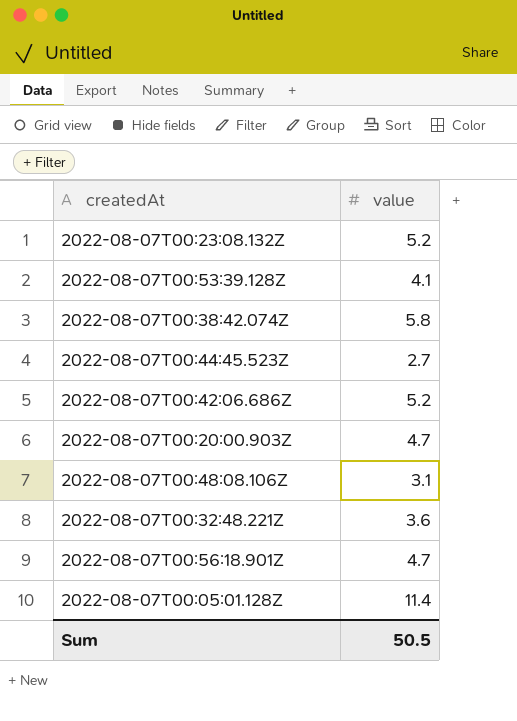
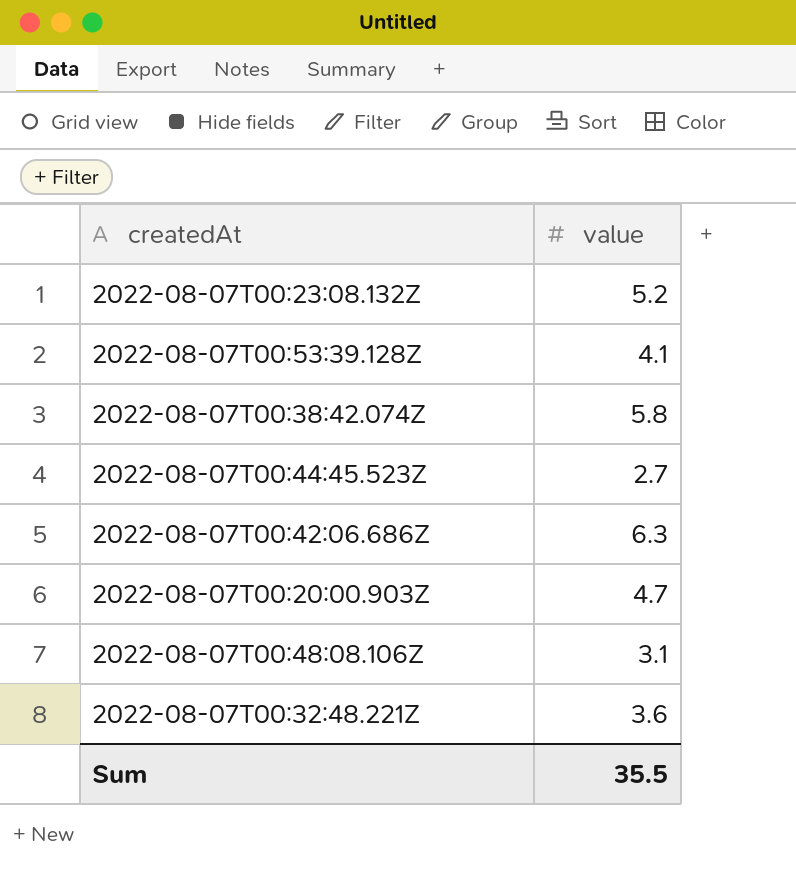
row 2022-08-07T00:56:18.901Z: 4.7 -> none
row 2022-08-07T00:05:01.128Z: 11.4 -> none
2022-08-07T00:42:06.686Z | value: 5.2 -> 6.3
Sum | value: 50.5 -> 35.5

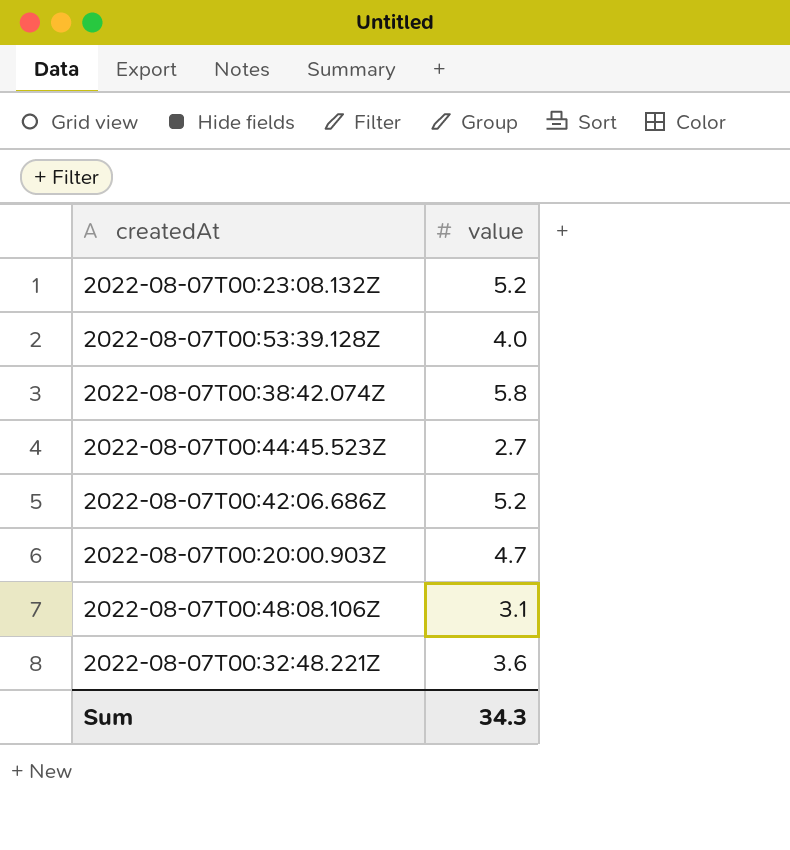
2022-08-07T00:53:39.128Z | value: 4.1 -> 4.0
2022-08-07T00:42:06.686Z | value: 6.3 -> 5.2
Sum | value: 35.5 -> 34.3

